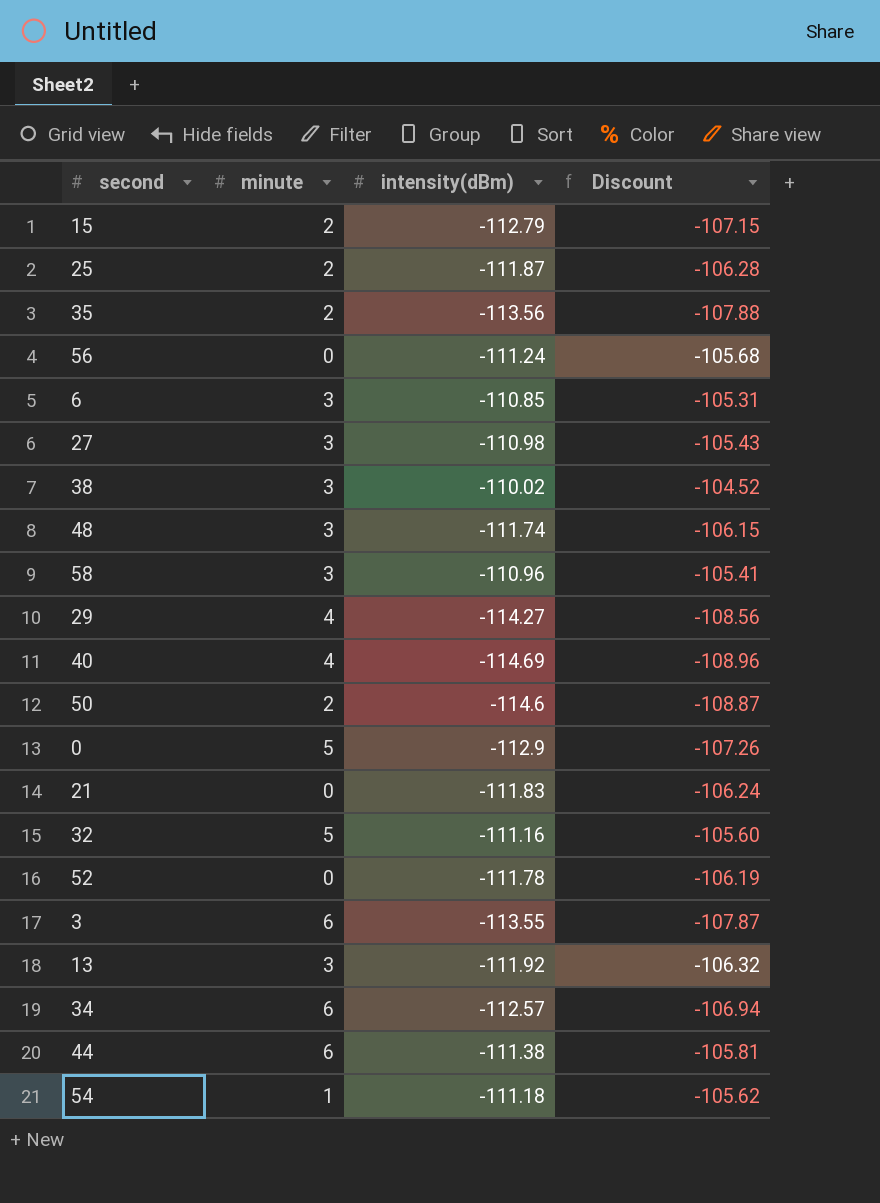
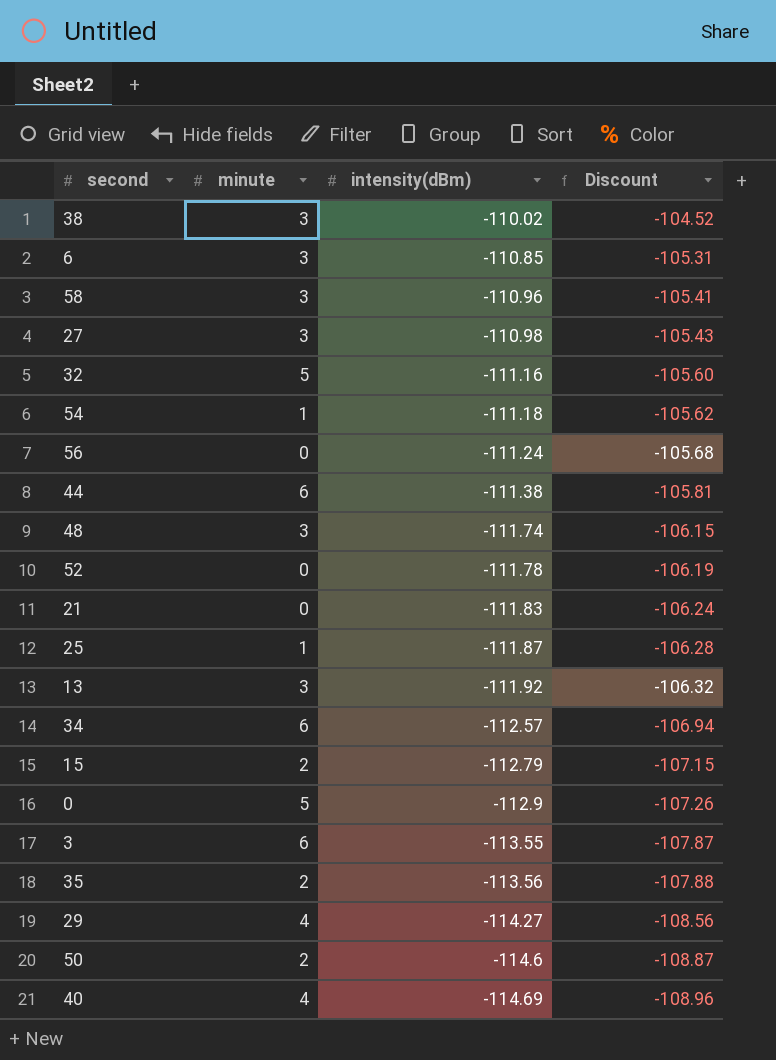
row order: none -> intensity(dBm) descending
25 | minute: 2 -> 1

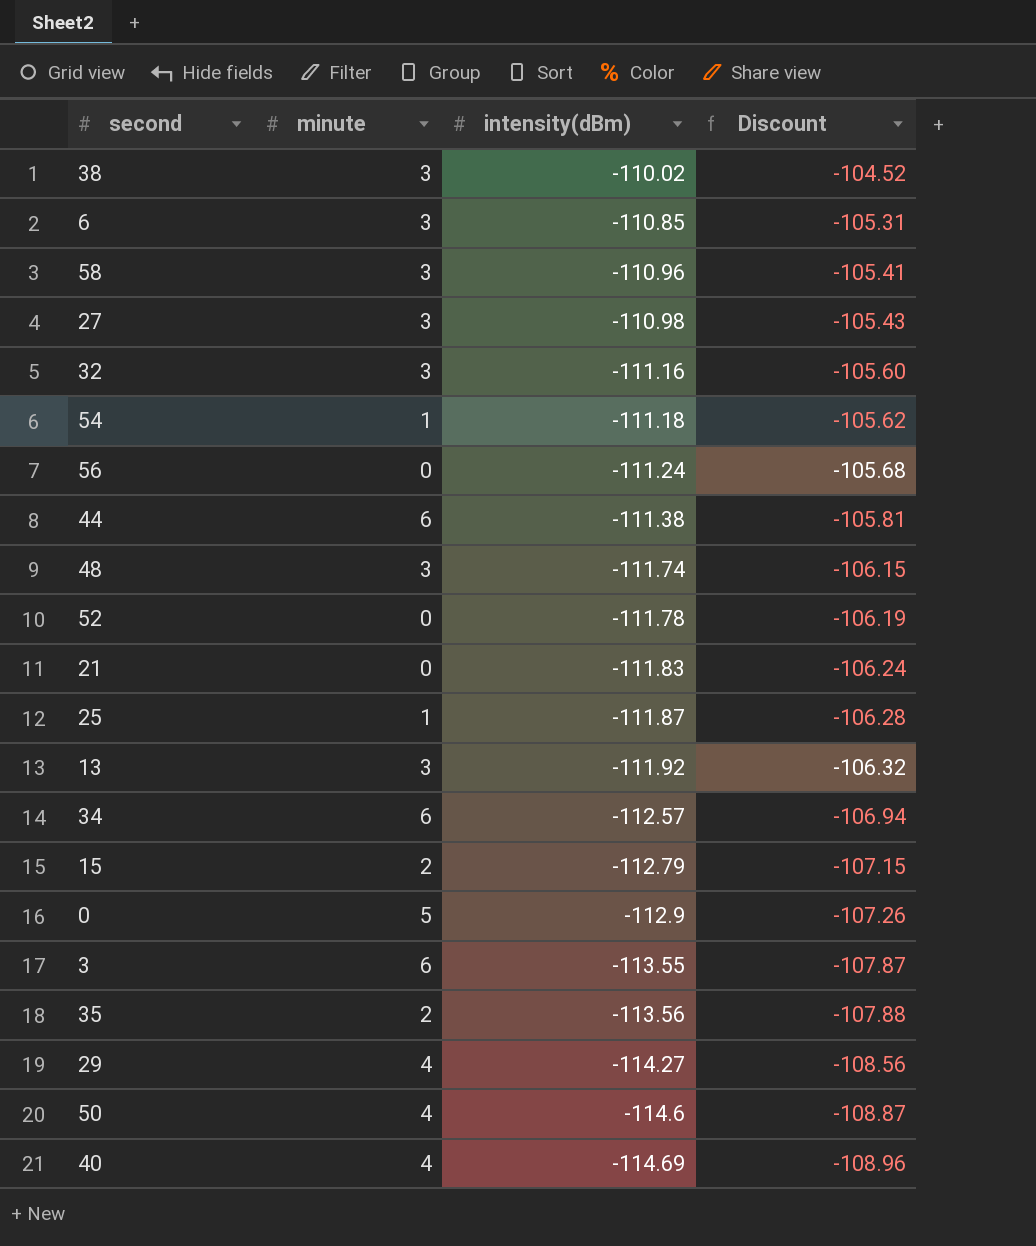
32 | minute: 5 -> 3
50 | minute: 2 -> 4

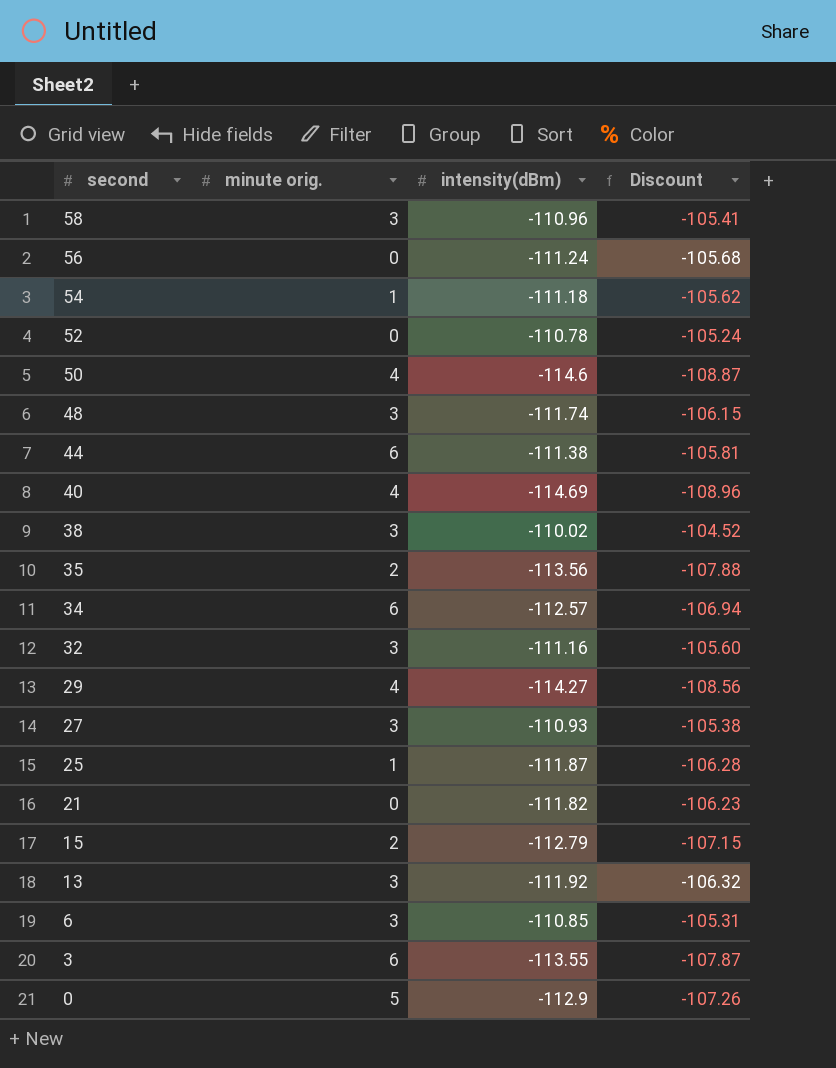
row order: intensity(dBm) descending -> second descending
column name: minute -> minute orig.
52 | intensity(dBm): -111.78 -> -110.78
52 | Discount: -106.19 -> -105.24
27 | intensity(dBm): -110.98 -> -110.93
27 | Discount: -105.43 -> -105.38
21 | intensity(dBm): -111.83 -> -111.82
21 | Discount: -106.24 -> -106.23

